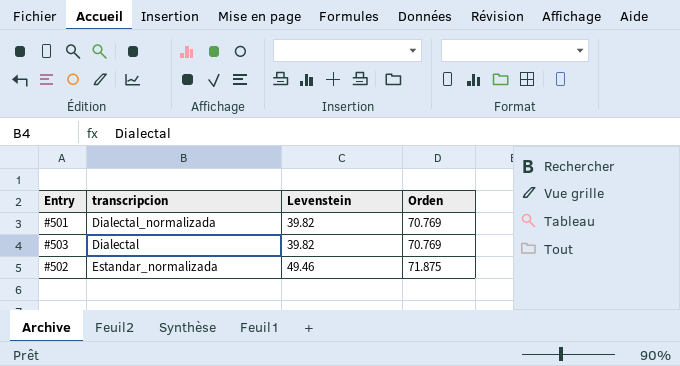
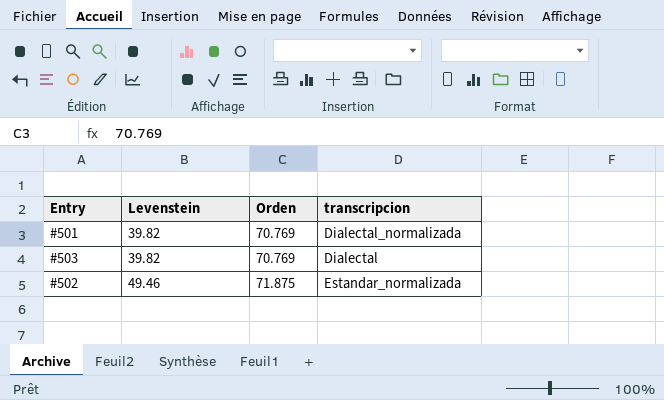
column transcripcion | position: 2 -> 4

